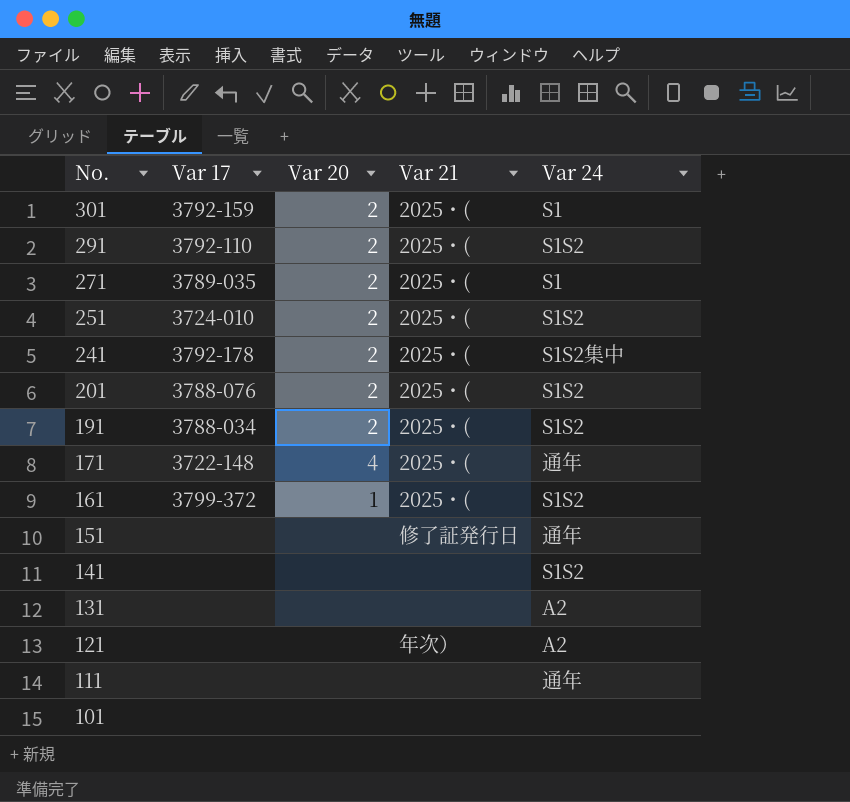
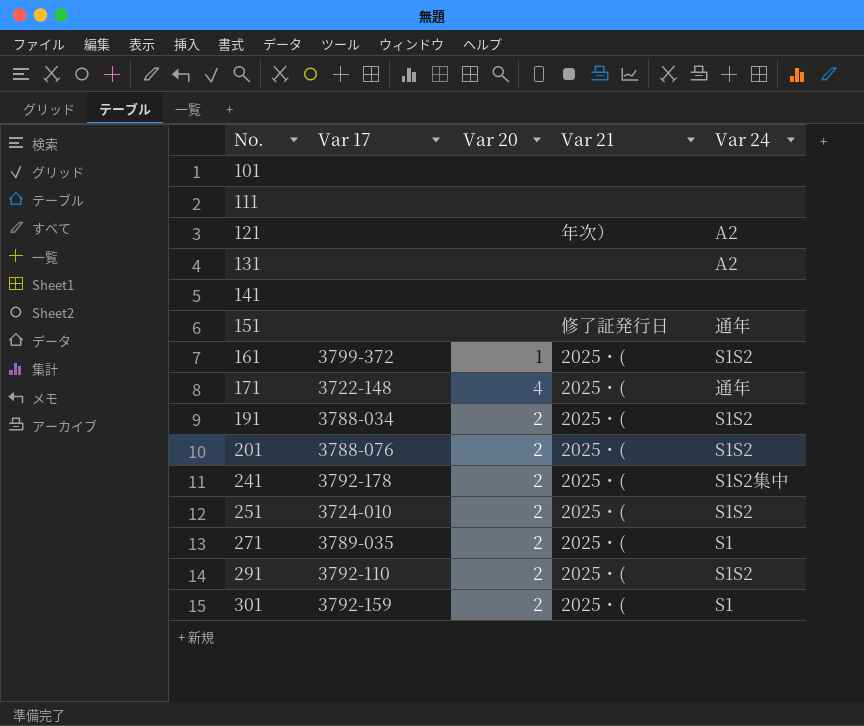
row order: No. descending -> No. ascending
111 | Var 24: 通年 -> none
141 | Var 24: S1S2 -> none

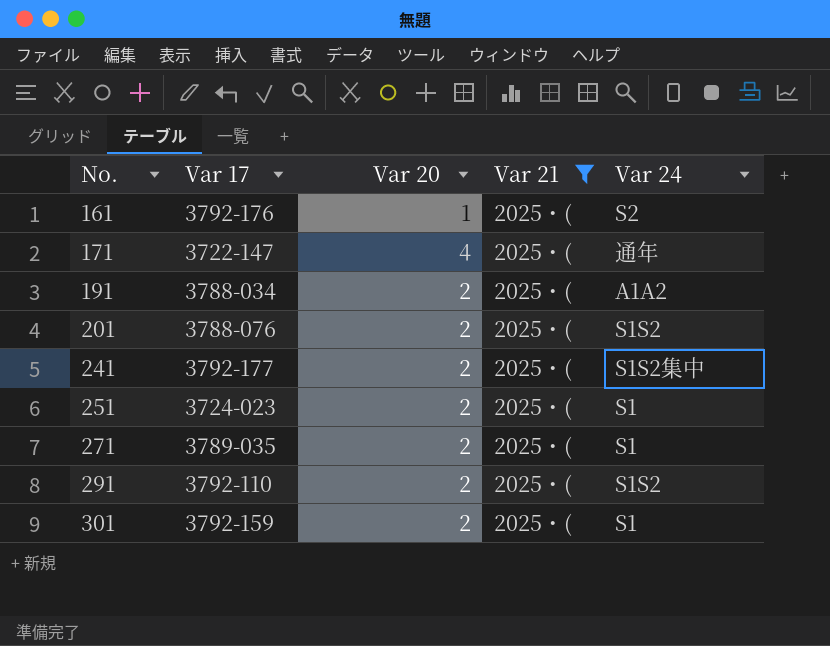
filter: none -> Var 21 = 2025・(
161 | Var 17: 3799-372 -> 3792-176
161 | Var 24: S1S2 -> S2
171 | Var 17: 3722-148 -> 3722-147
191 | Var 24: S1S2 -> A1A2
241 | Var 17: 3792-178 -> 3792-177
251 | Var 17: 3724-010 -> 3724-023
251 | Var 24: S1S2 -> S1

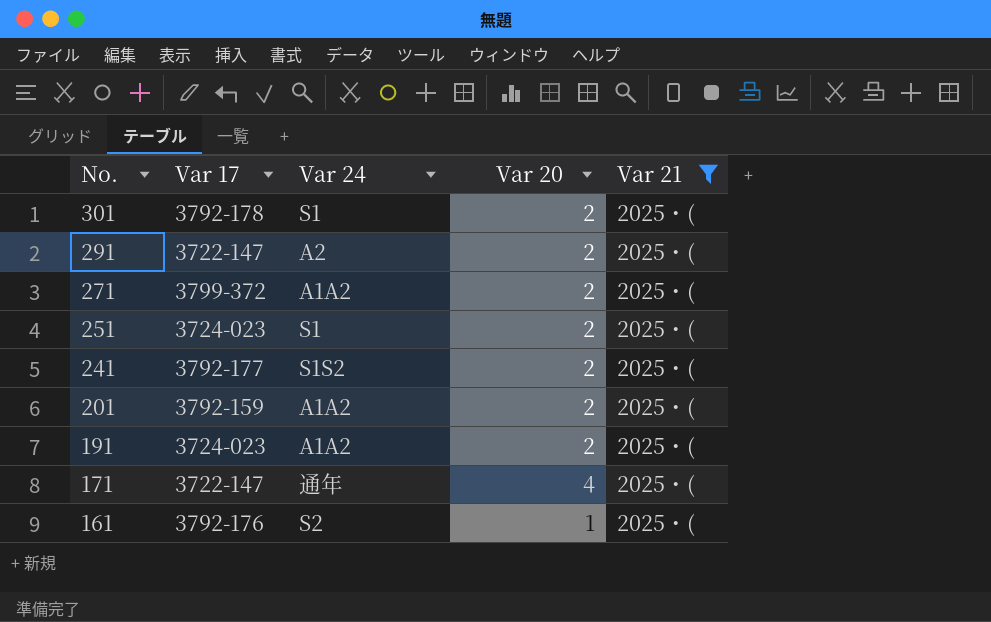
row order: No. ascending -> No. descending
column Var 24 | position: 5 -> 3
301 | Var 17: 3792-159 -> 3792-178
291 | Var 17: 3792-110 -> 3722-147
291 | Var 24: S1S2 -> A2
271 | Var 17: 3789-035 -> 3799-372
271 | Var 24: S1 -> A1A2
241 | Var 24: S1S2集中 -> S1S2
201 | Var 17: 3788-076 -> 3792-159
201 | Var 24: S1S2 -> A1A2
191 | Var 17: 3788-034 -> 3724-023

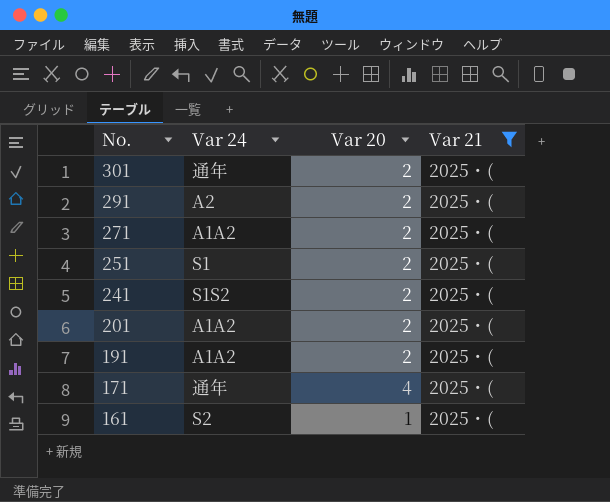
column Var 17 | position: 2 -> none
301 | Var 24: S1 -> 通年

